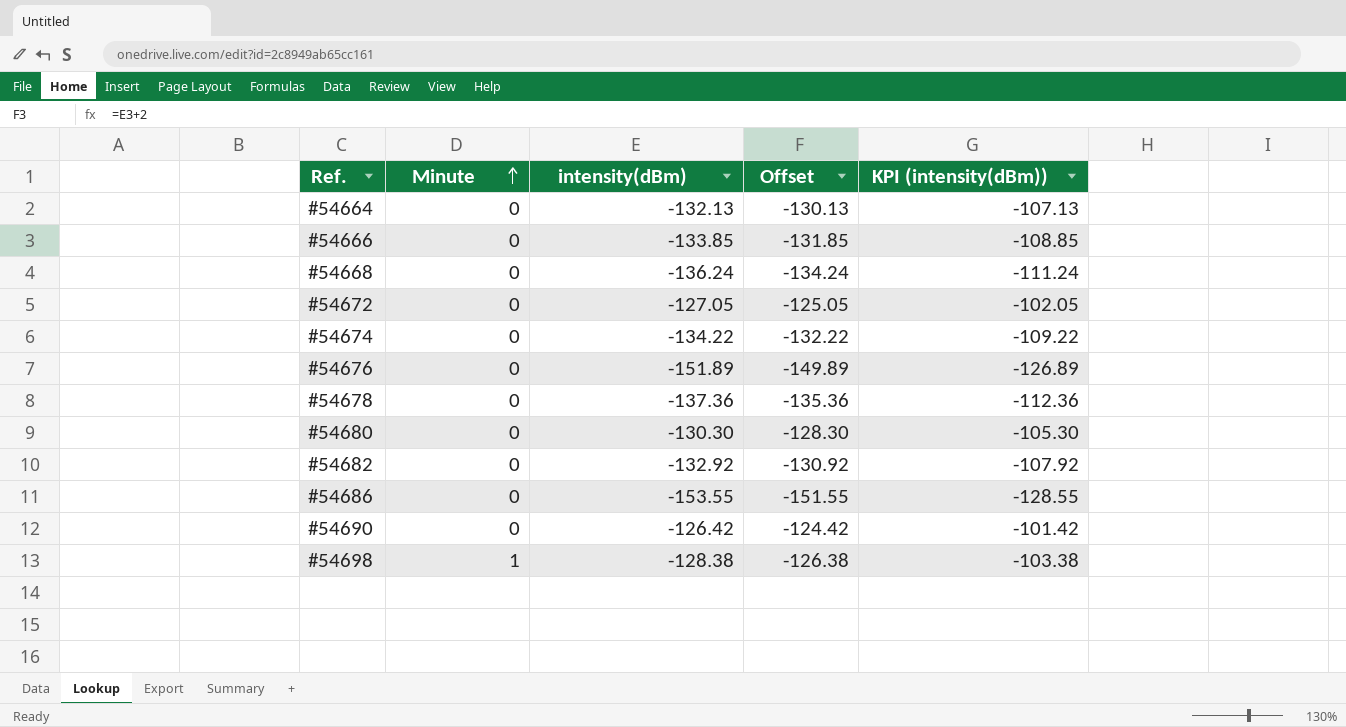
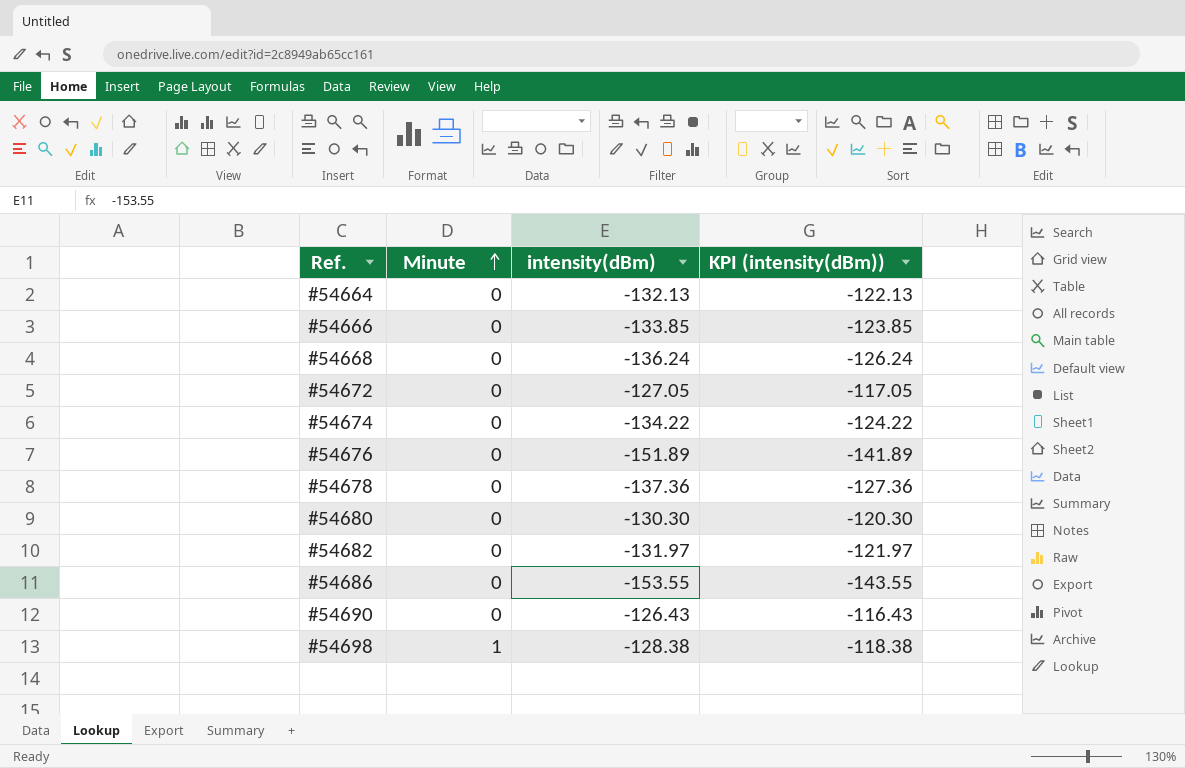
column Offset | formula: [intensity(dBm)] + 2 -> none
column KPI (intensity(dBm)) | formula: [intensity(dBm)] + 25 -> [intensity(dBm)] + 10
#54682 | intensity(dBm): -132.92 -> -131.97
#54690 | intensity(dBm): -126.42 -> -126.43

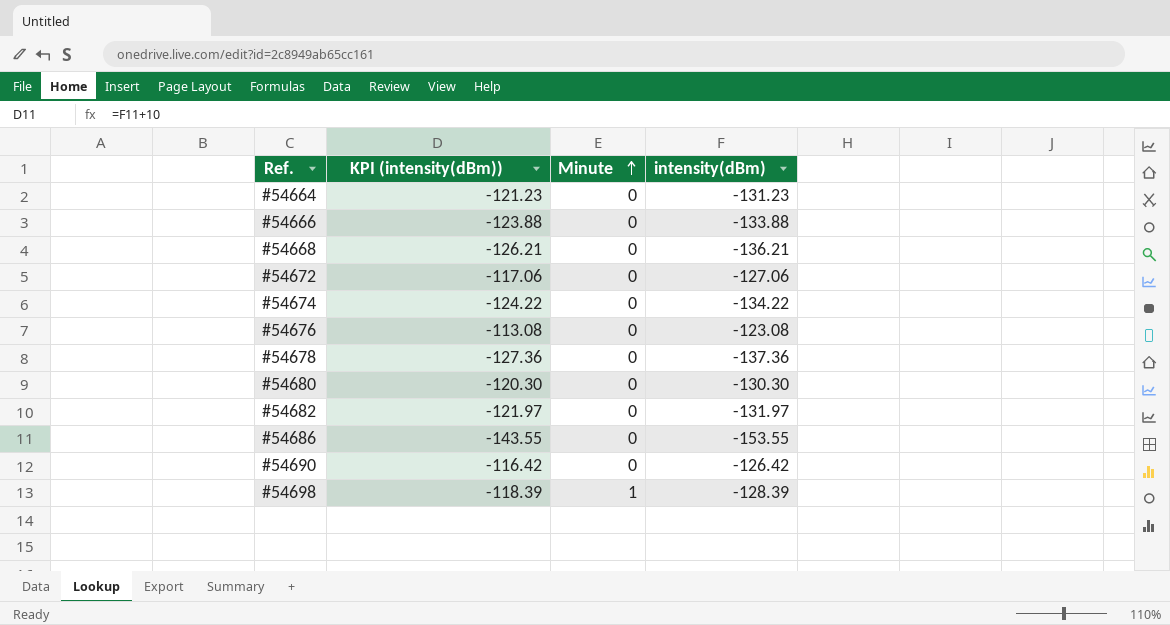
column KPI (intensity(dBm)) | position: 4 -> 2
#54664 | KPI (intensity(dBm)): -122.13 -> -121.23
#54664 | intensity(dBm): -132.13 -> -131.23
#54666 | KPI (intensity(dBm)): -123.85 -> -123.88
#54666 | intensity(dBm): -133.85 -> -133.88
#54668 | KPI (intensity(dBm)): -126.24 -> -126.21
#54668 | intensity(dBm): -136.24 -> -136.21
#54672 | KPI (intensity(dBm)): -117.05 -> -117.06
#54672 | intensity(dBm): -127.05 -> -127.06
#54676 | KPI (intensity(dBm)): -141.89 -> -113.08
#54676 | intensity(dBm): -151.89 -> -123.08
#54690 | KPI (intensity(dBm)): -116.43 -> -116.42
#54690 | intensity(dBm): -126.43 -> -126.42
#54698 | KPI (intensity(dBm)): -118.38 -> -118.39
#54698 | intensity(dBm): -128.38 -> -128.39

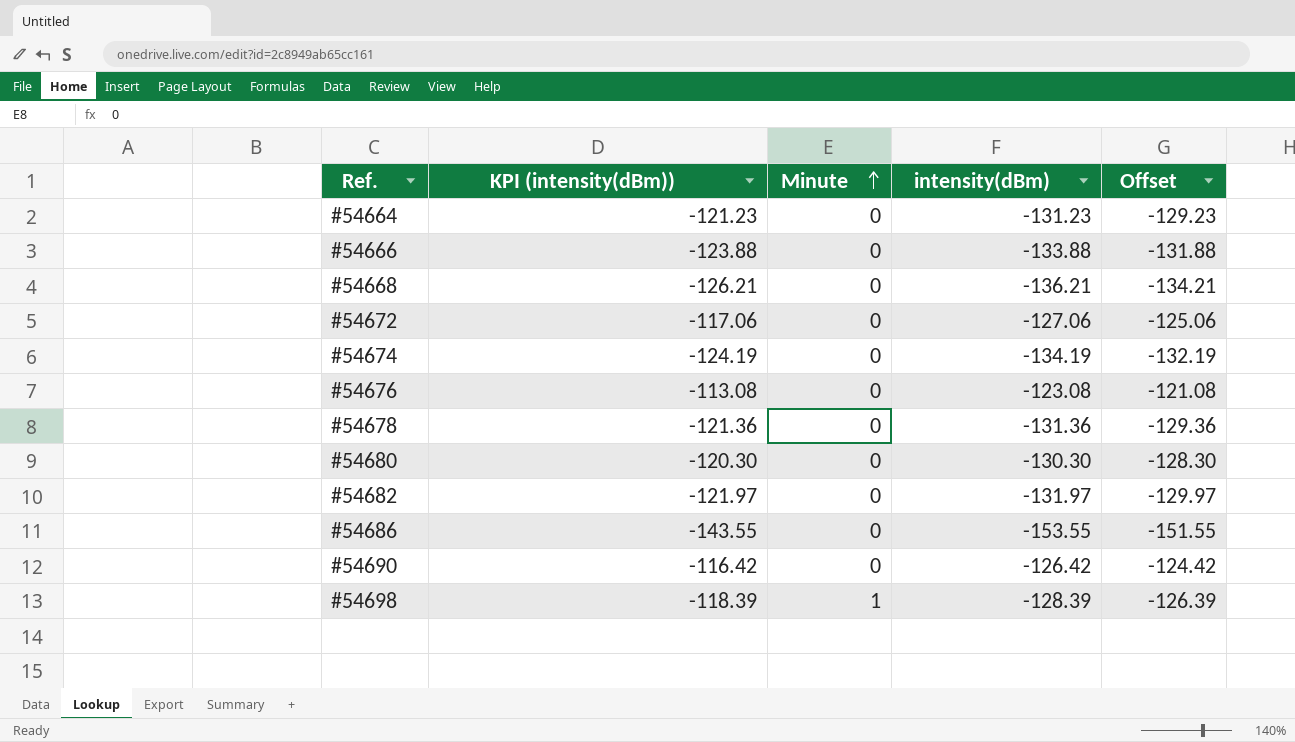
column Offset | formula: none -> [intensity(dBm)] + 2
#54674 | KPI (intensity(dBm)): -124.22 -> -124.19
#54674 | intensity(dBm): -134.22 -> -134.19
#54678 | KPI (intensity(dBm)): -127.36 -> -121.36
#54678 | intensity(dBm): -137.36 -> -131.36

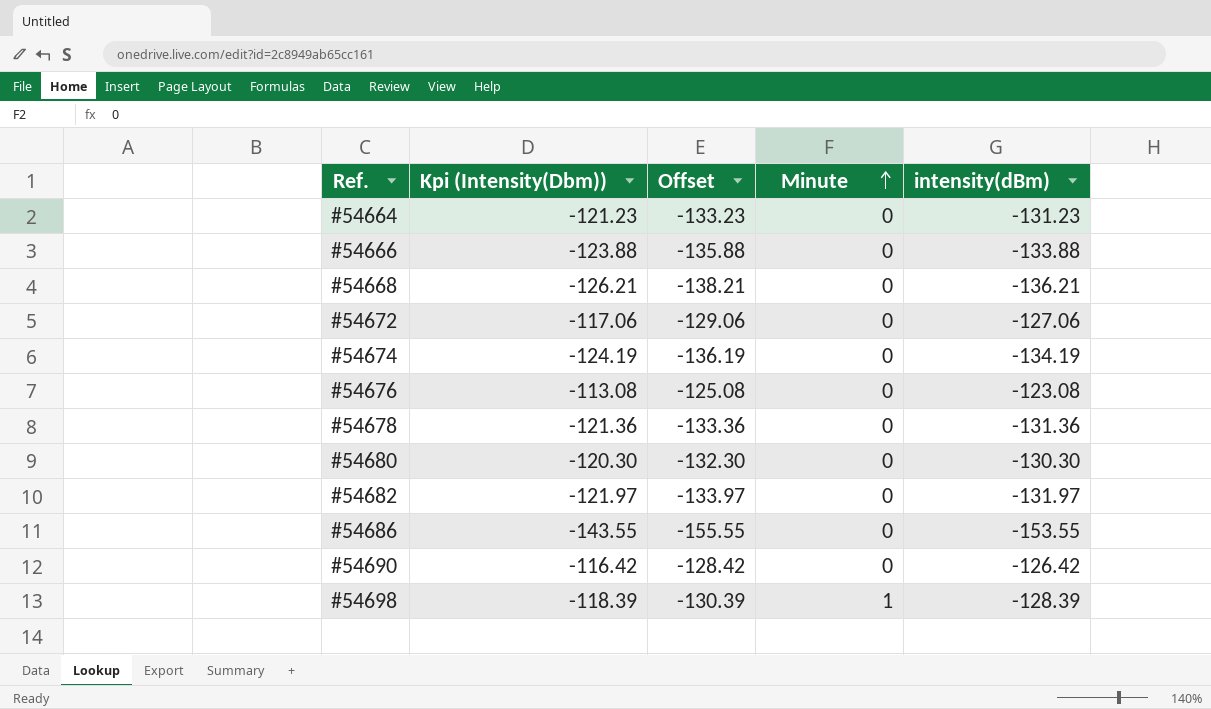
column name: KPI (intensity(dBm)) -> Kpi (Intensity(Dbm))
column Offset | formula: [intensity(dBm)] + 2 -> [intensity(dBm)] - 2
column Offset | position: 5 -> 3

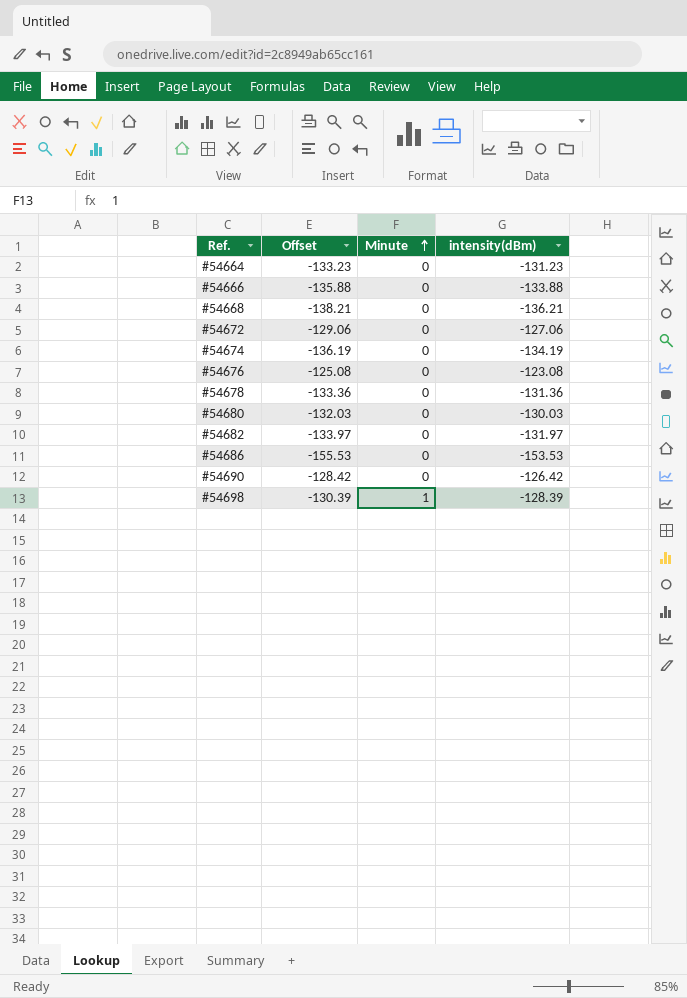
column Kpi (Intensity(Dbm)) | formula: [intensity(dBm)] + 10 -> none
#54680 | Offset: -132.30 -> -132.03
#54680 | intensity(dBm): -130.30 -> -130.03
#54686 | Offset: -155.55 -> -155.53
#54686 | intensity(dBm): -153.55 -> -153.53

